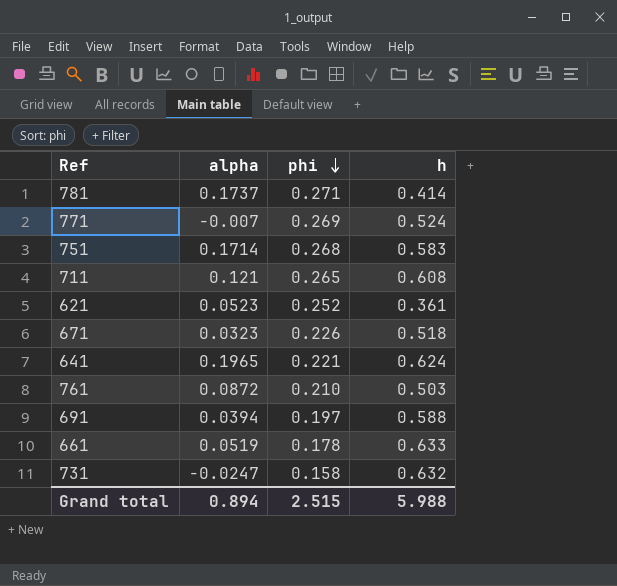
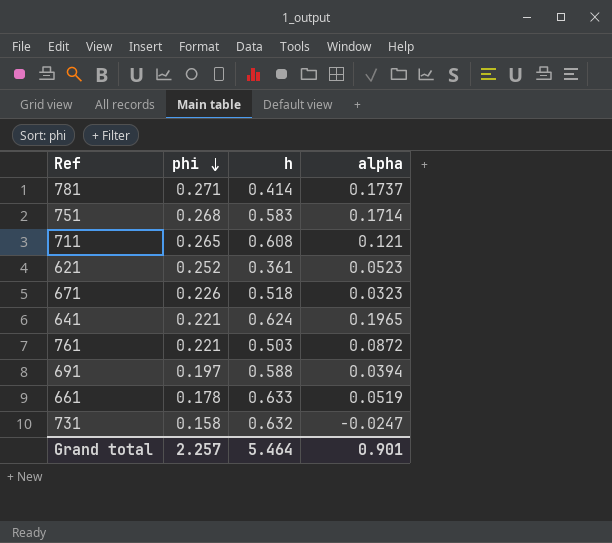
column alpha | position: 2 -> 4
row 771: -0.007 | 0.269 | 0.524 -> none
761 | phi: 0.210 -> 0.221
Grand total | phi: 2.515 -> 2.257
Grand total | h: 5.988 -> 5.464
Grand total | alpha: 0.894 -> 0.901

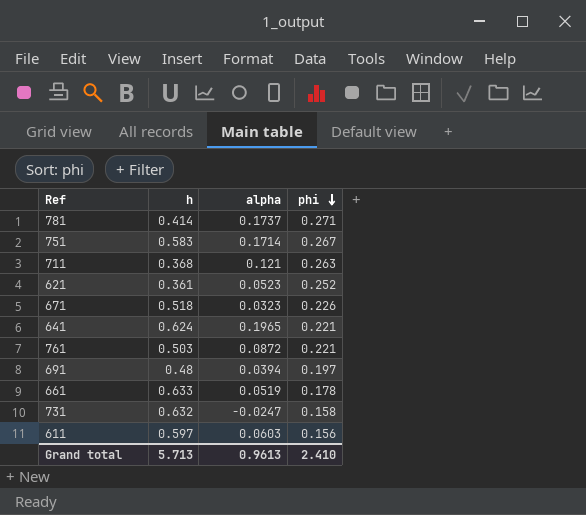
column phi | position: 2 -> 4
751 | phi: 0.268 -> 0.267
711 | h: 0.608 -> 0.368
711 | phi: 0.265 -> 0.263
691 | h: 0.588 -> 0.48
row 611: none -> 0.597 | 0.0603 | 0.156
Grand total | h: 5.464 -> 5.713
Grand total | alpha: 0.901 -> 0.9613
Grand total | phi: 2.257 -> 2.410

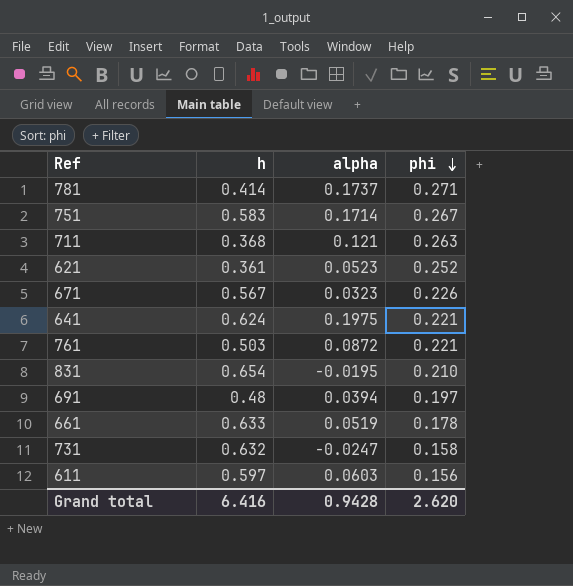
671 | h: 0.518 -> 0.567
641 | alpha: 0.1965 -> 0.1975
row 831: none -> 0.654 | -0.0195 | 0.210
Grand total | h: 5.713 -> 6.416
Grand total | alpha: 0.9613 -> 0.9428
Grand total | phi: 2.410 -> 2.620

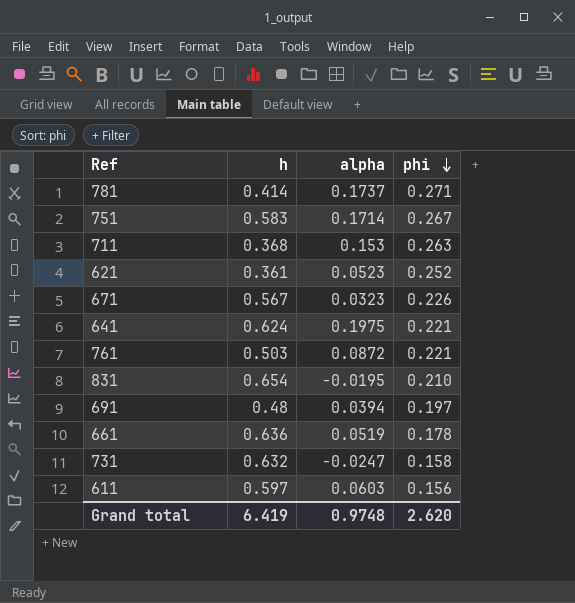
711 | alpha: 0.121 -> 0.153
661 | h: 0.633 -> 0.636
Grand total | h: 6.416 -> 6.419
Grand total | alpha: 0.9428 -> 0.9748

